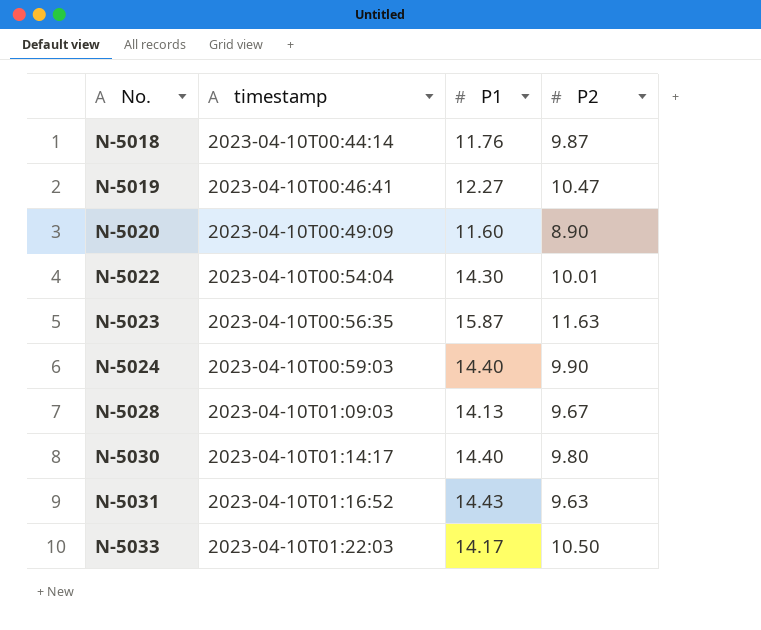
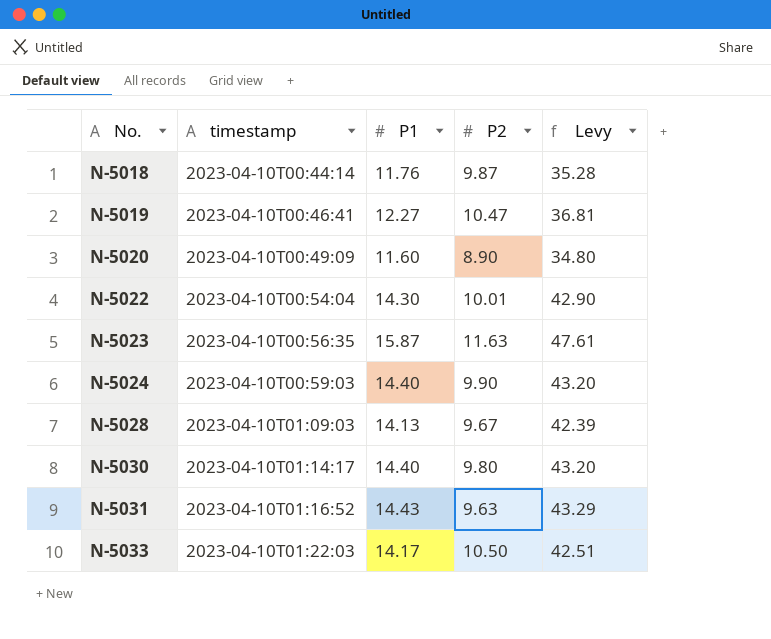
column Levy | formula: none -> [P1] * 3

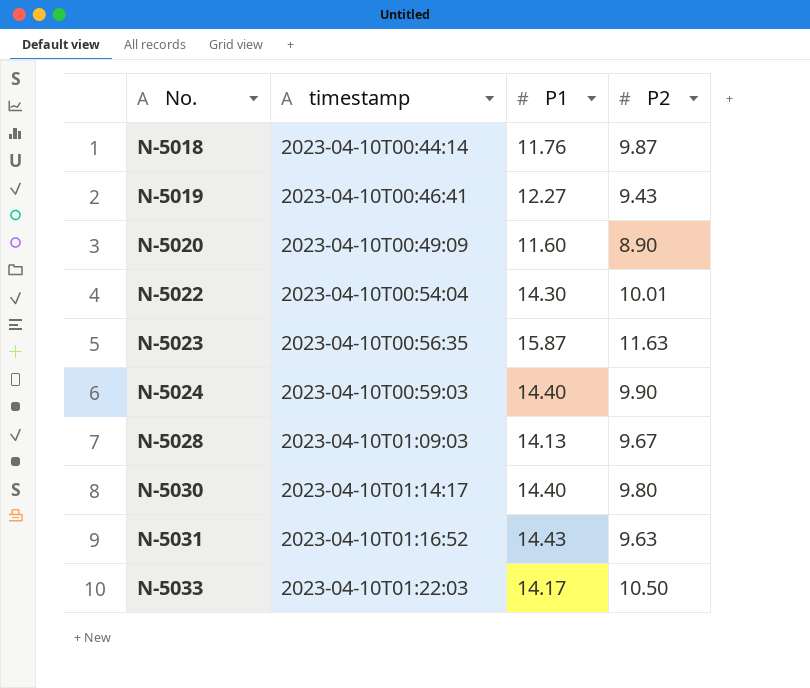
column Levy | formula: [P1] * 3 -> none
N-5019 | P2: 10.47 -> 9.43

